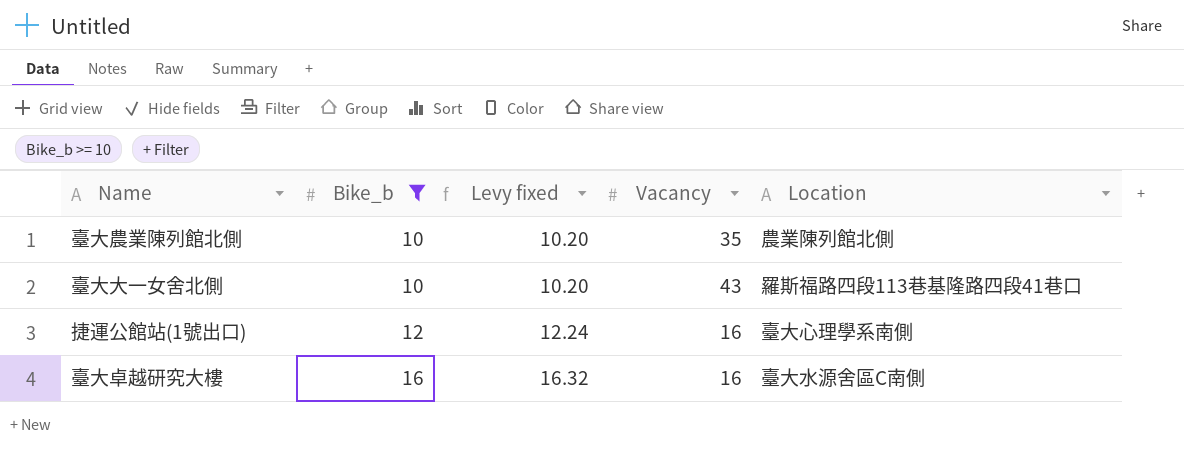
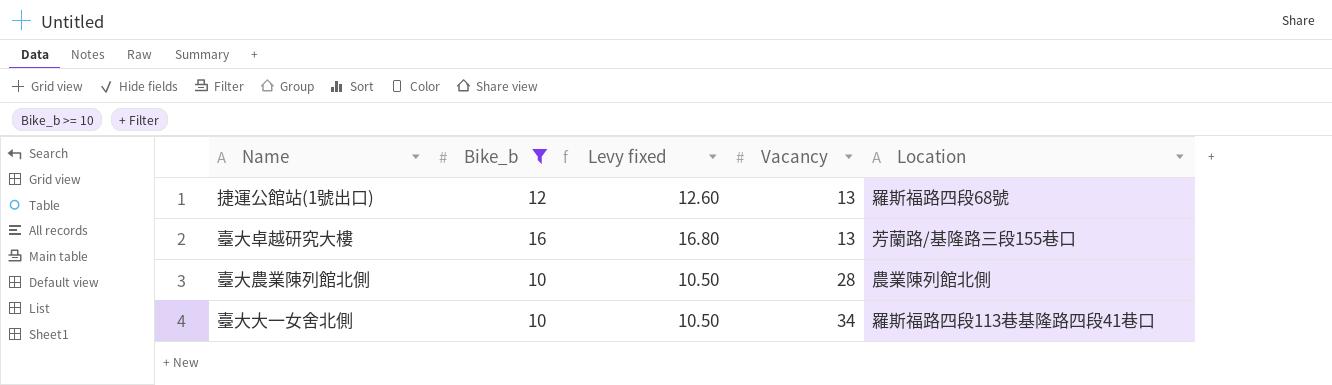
row order: Bike_b ascending -> Vacancy ascending
column Levy fixed | formula: [Bike_b] * 1.02 -> [Bike_b] * 1.05
捷運公館站(1號出口) | Vacancy: 16 -> 13
捷運公館站(1號出口) | Location: 臺大心理學系南側 -> 羅斯福路四段68號
臺大卓越研究大樓 | Vacancy: 16 -> 13
臺大卓越研究大樓 | Location: 臺大水源舍區C南側 -> 芳蘭路/基隆路三段155巷口
臺大農業陳列館北側 | Vacancy: 35 -> 28
臺大大一女舍北側 | Vacancy: 43 -> 34

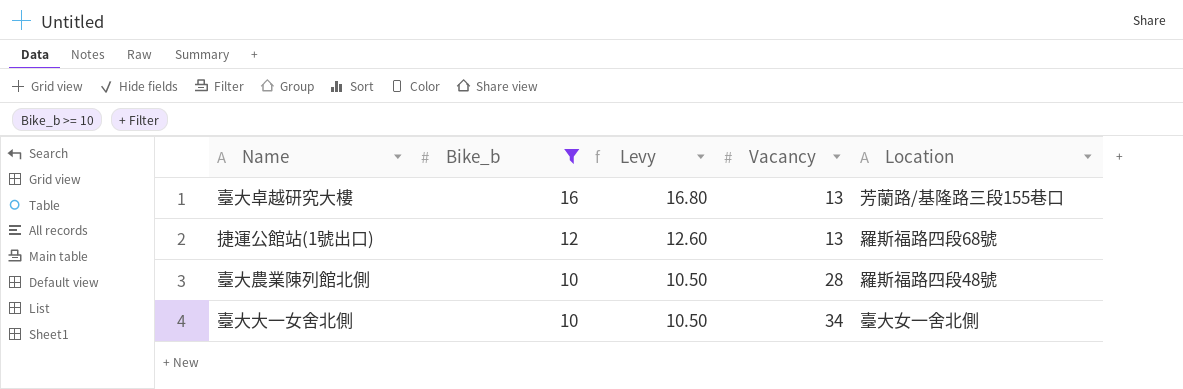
row order: Vacancy ascending -> Bike_b descending
column name: Levy fixed -> Levy
臺大農業陳列館北側 | Location: 農業陳列館北側 -> 羅斯福路四段48號
臺大大一女舍北側 | Location: 羅斯福路四段113巷基隆路四段41巷口 -> 臺大女一舍北側

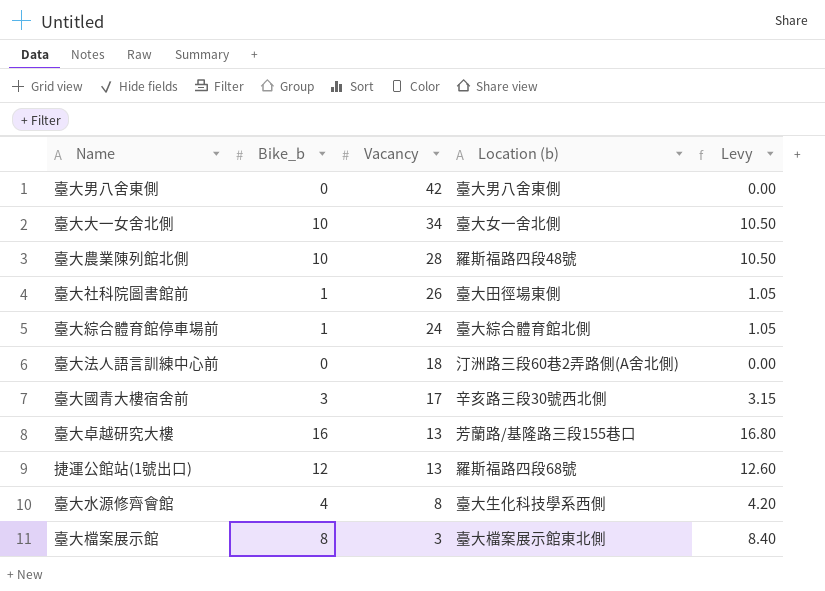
filter: Bike_b >= 10 -> none
row order: Bike_b descending -> Vacancy descending
column name: Location -> Location (b)
column Levy | position: 3 -> 5

